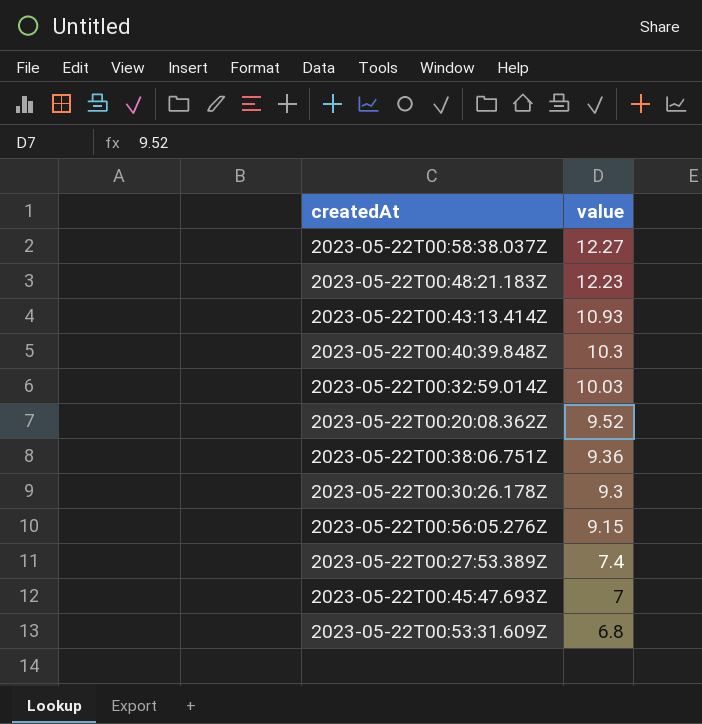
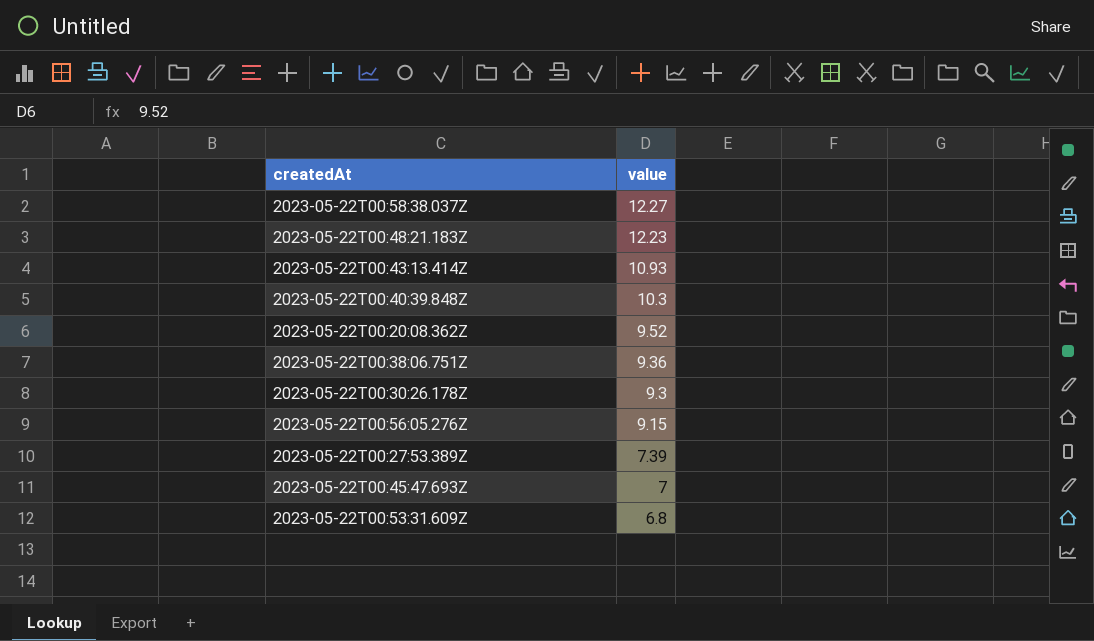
row 2023-05-22T00:32:59.014Z: 10.03 -> none
2023-05-22T00:27:53.389Z | value: 7.4 -> 7.39

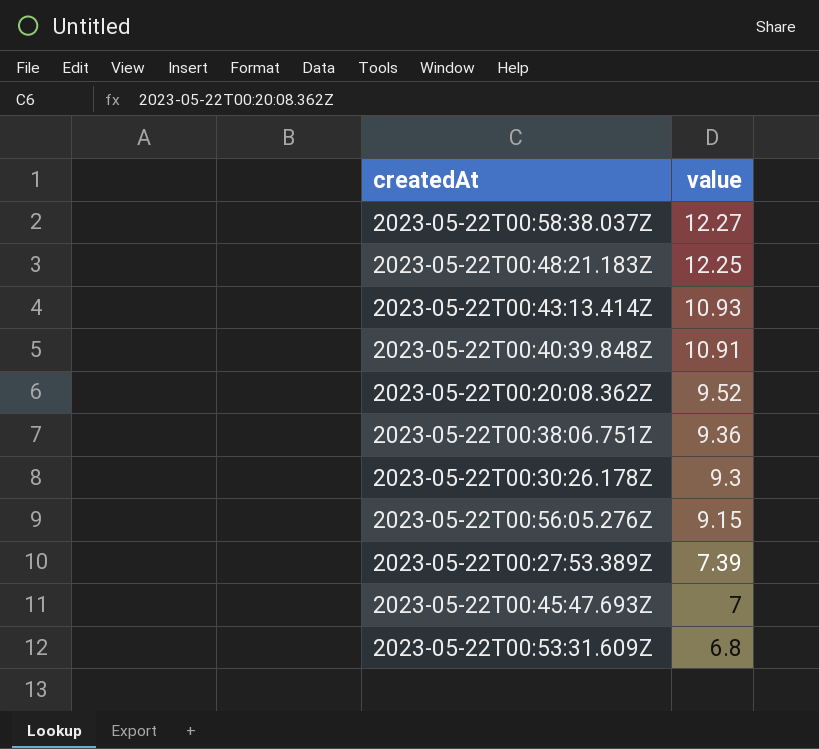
2023-05-22T00:48:21.183Z | value: 12.23 -> 12.25
2023-05-22T00:40:39.848Z | value: 10.3 -> 10.91

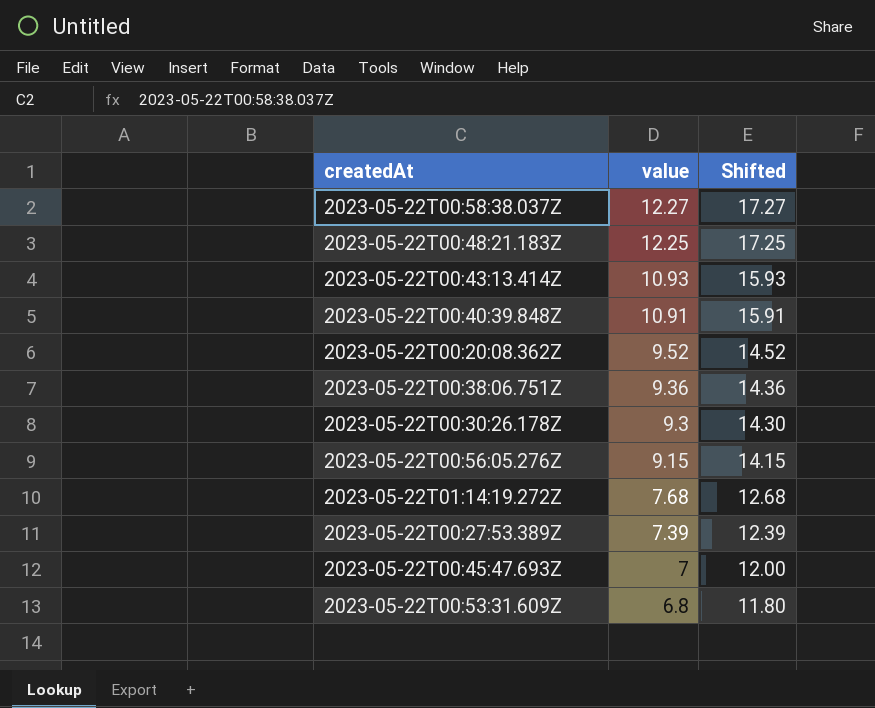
column Shifted | formula: none -> [value] + 5
row 2023-05-22T01:14:19.272Z: none -> 7.68 | 12.68

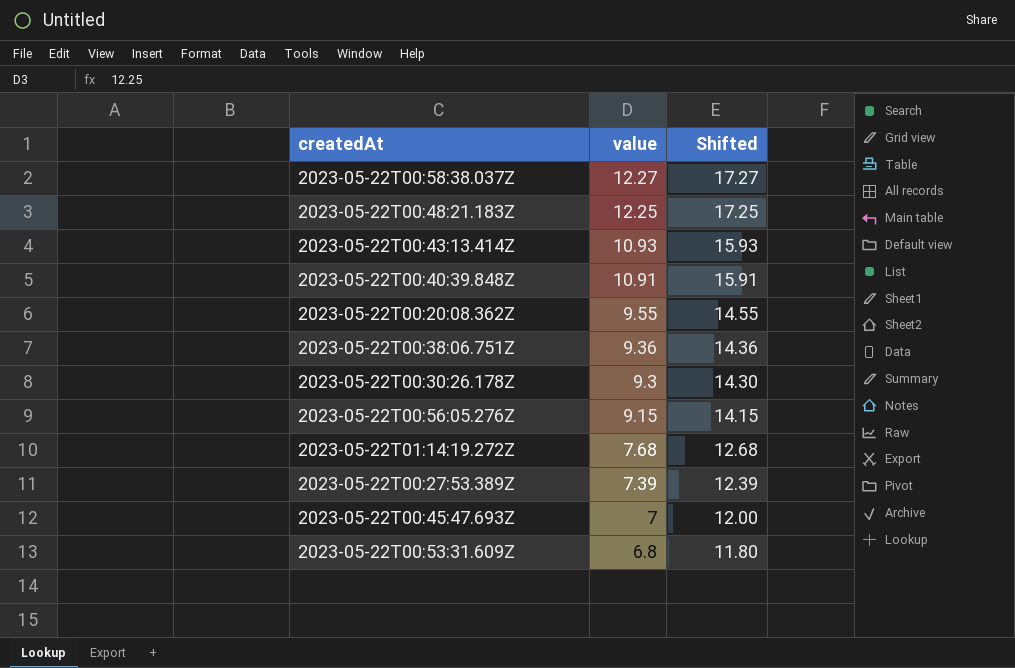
2023-05-22T00:20:08.362Z | value: 9.52 -> 9.55
2023-05-22T00:20:08.362Z | Shifted: 14.52 -> 14.55

